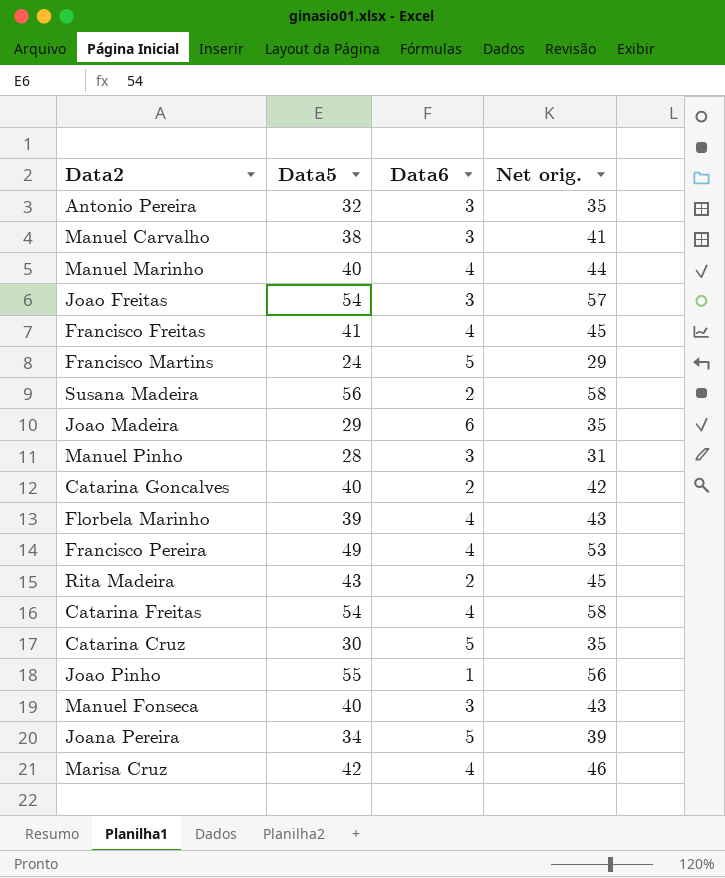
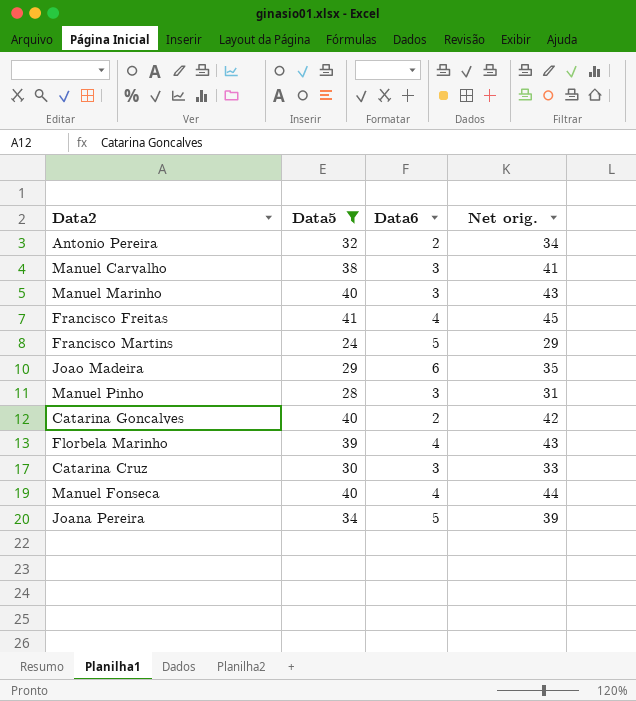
filter: none -> Data5 <= 41
Antonio Pereira | Data6: 3 -> 2
Antonio Pereira | Net orig.: 35 -> 34
Manuel Marinho | Data6: 4 -> 3
Manuel Marinho | Net orig.: 44 -> 43
Catarina Cruz | Data6: 5 -> 3
Catarina Cruz | Net orig.: 35 -> 33
Manuel Fonseca | Data6: 3 -> 4
Manuel Fonseca | Net orig.: 43 -> 44

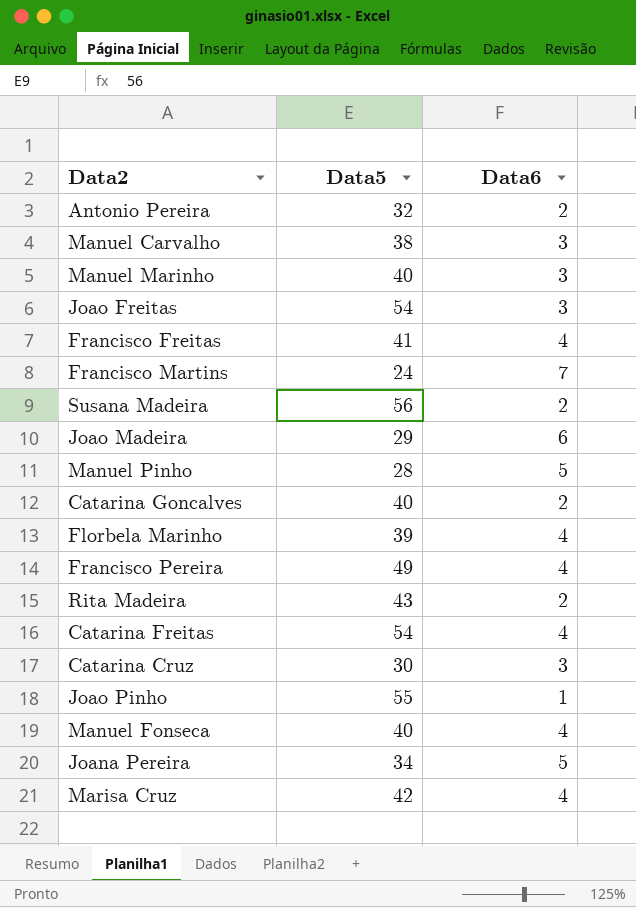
filter: Data5 <= 41 -> none
column Net orig. | formula: [Data5] + [Data6] -> none
Francisco Martins | Data6: 5 -> 7
Manuel Pinho | Data6: 3 -> 5

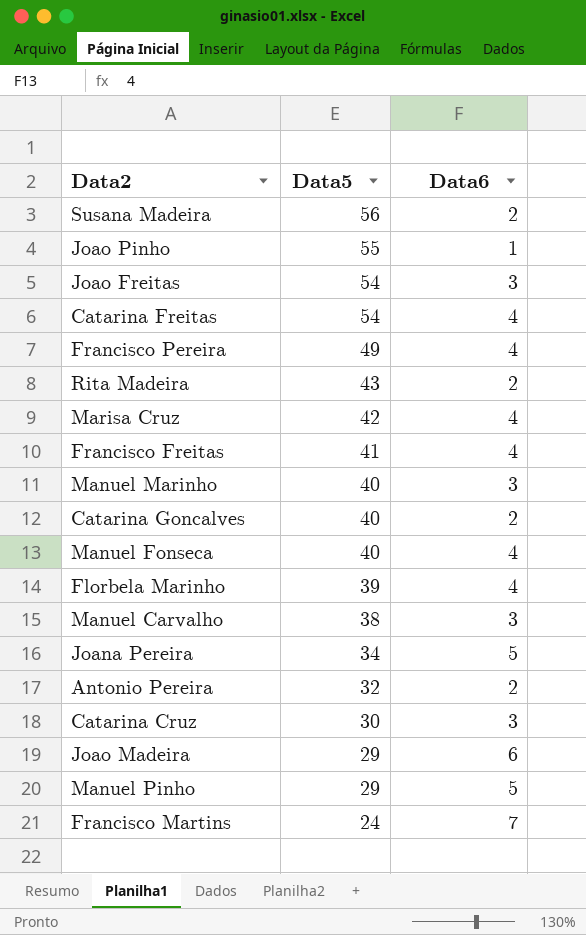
row order: none -> Data5 descending
Manuel Pinho | Data5: 28 -> 29

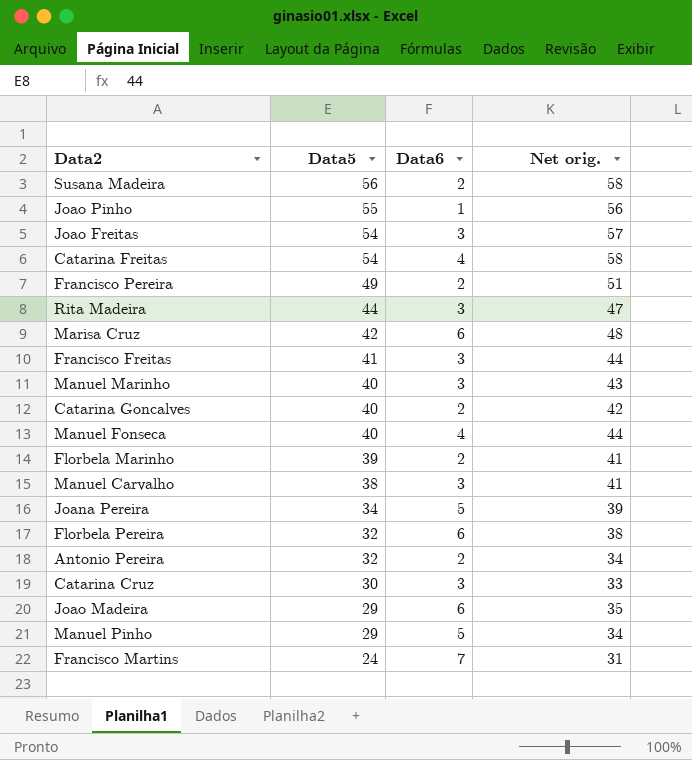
column Net orig. | formula: none -> [Data5] + [Data6]
Francisco Pereira | Data6: 4 -> 2
Rita Madeira | Data5: 43 -> 44
Rita Madeira | Data6: 2 -> 3
Marisa Cruz | Data6: 4 -> 6
Francisco Freitas | Data6: 4 -> 3
Florbela Marinho | Data6: 4 -> 2
row Florbela Pereira: none -> 32 | 6 | 38

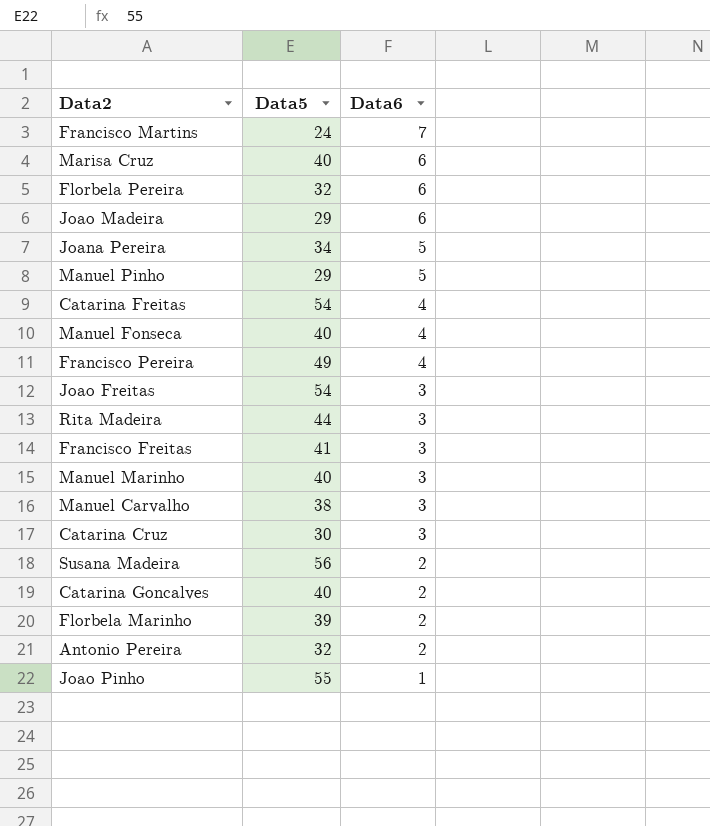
row order: Data5 descending -> Data6 descending
column Net orig. | formula: [Data5] + [Data6] -> none
Marisa Cruz | Data5: 42 -> 40
Francisco Pereira | Data6: 2 -> 4

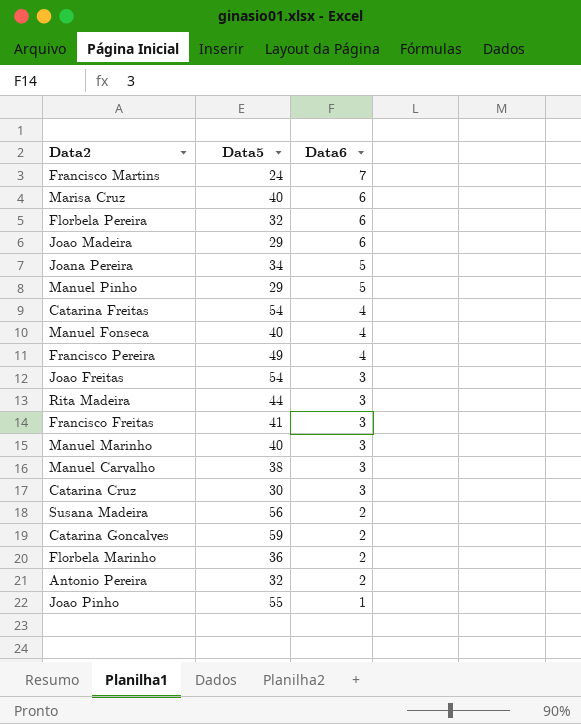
Catarina Goncalves | Data5: 40 -> 59
Florbela Marinho | Data5: 39 -> 36

